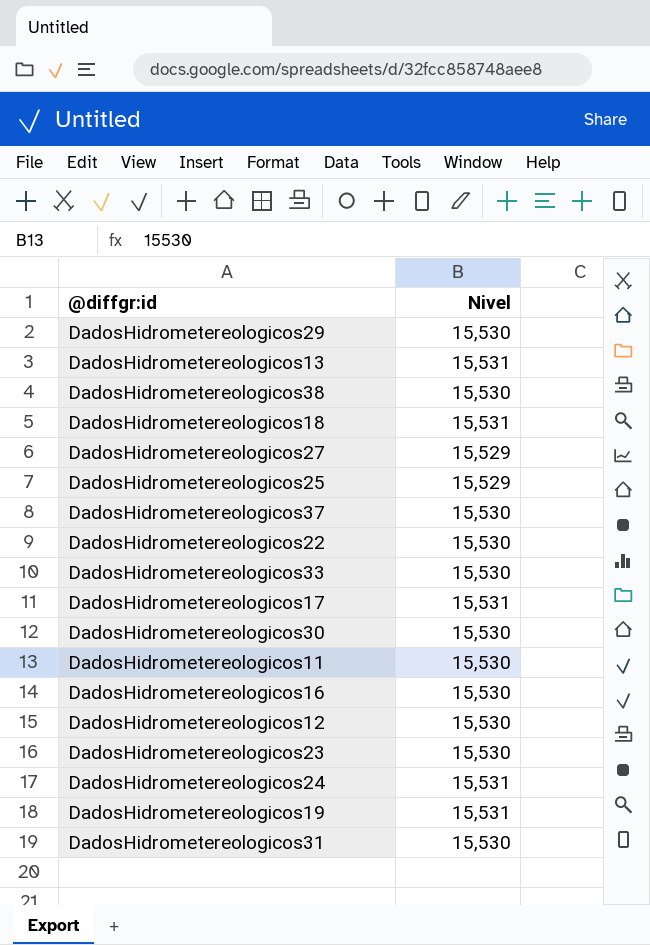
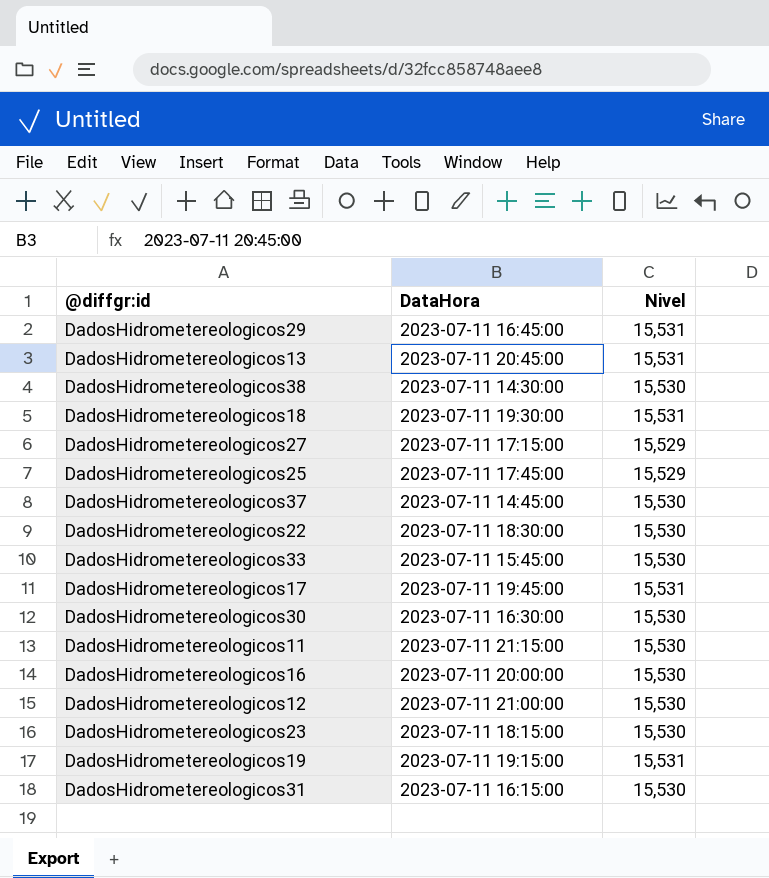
column DataHora | position: none -> 2
row DadosHidrometereologicos24: 15,531 -> none
DadosHidrometereologicos29 | Nivel: 15,530 -> 15,531

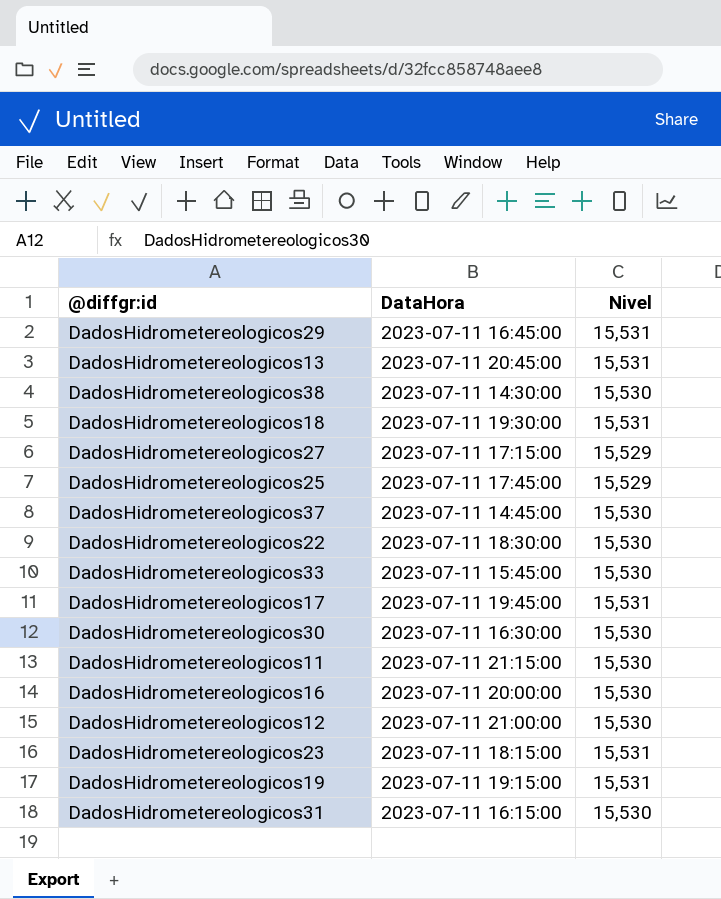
DadosHidrometereologicos23 | Nivel: 15,530 -> 15,531

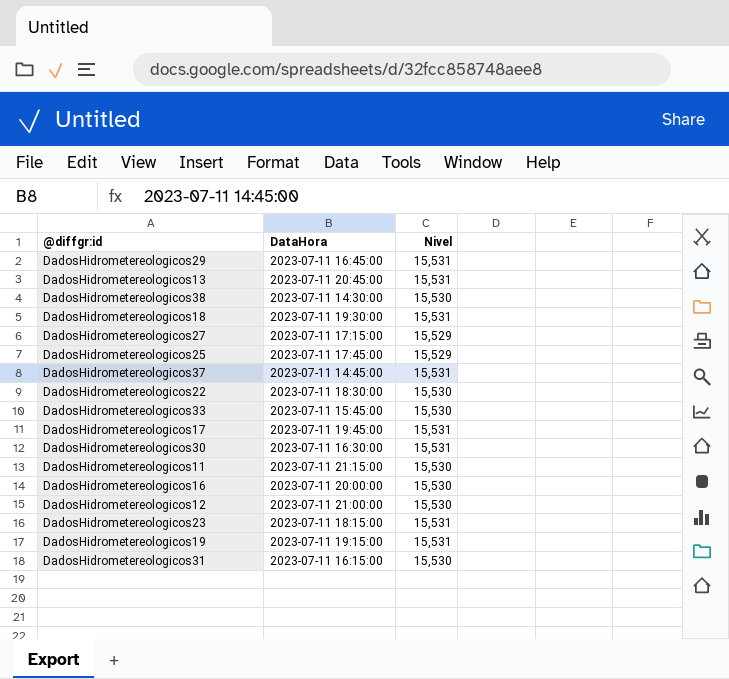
DadosHidrometereologicos37 | Nivel: 15,530 -> 15,531
DadosHidrometereologicos30 | Nivel: 15,530 -> 15,531

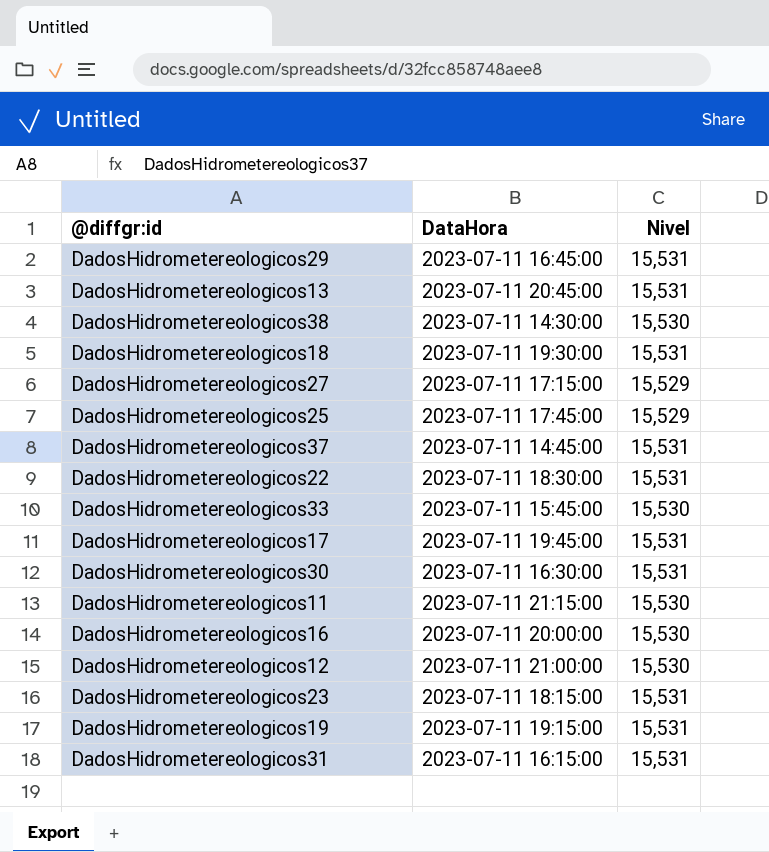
DadosHidrometereologicos22 | Nivel: 15,530 -> 15,531
DadosHidrometereologicos31 | Nivel: 15,530 -> 15,531

